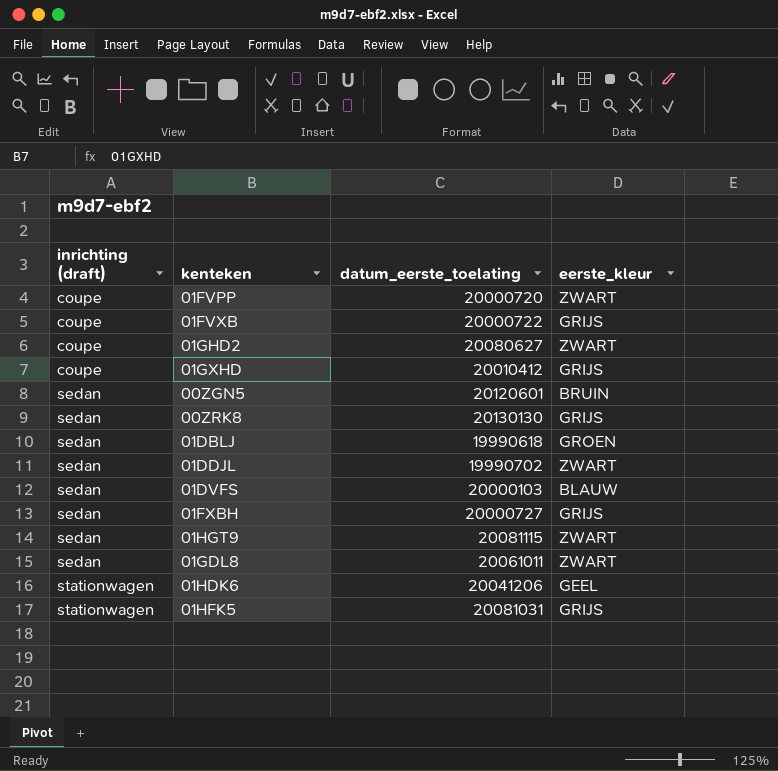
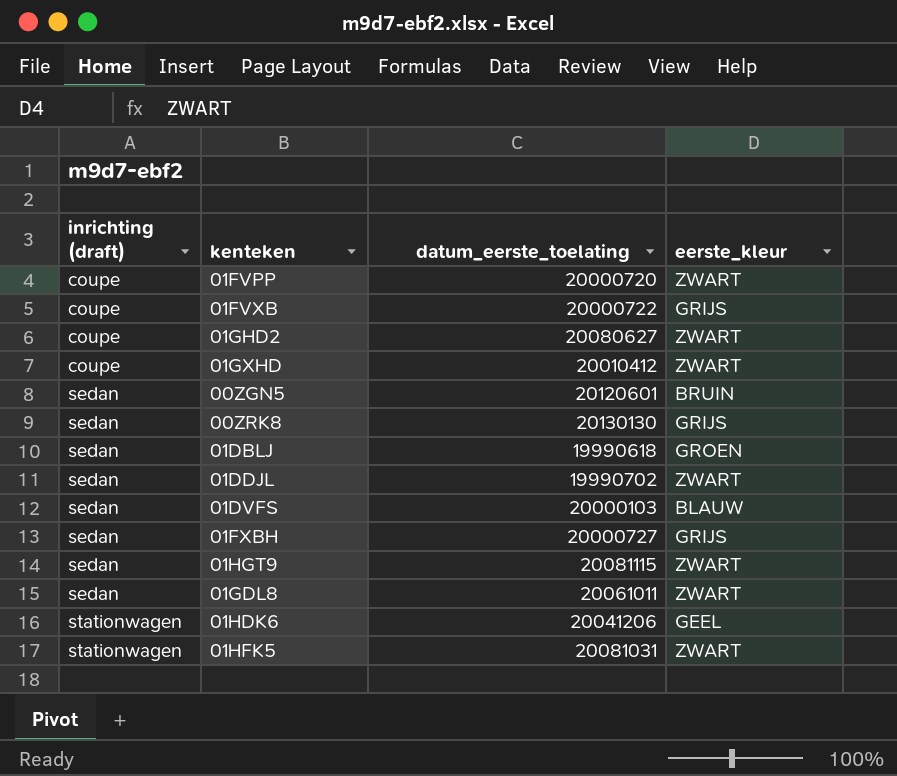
01GXHD | eerste_kleur: GRIJS -> ZWART
01HFK5 | eerste_kleur: GRIJS -> ZWART

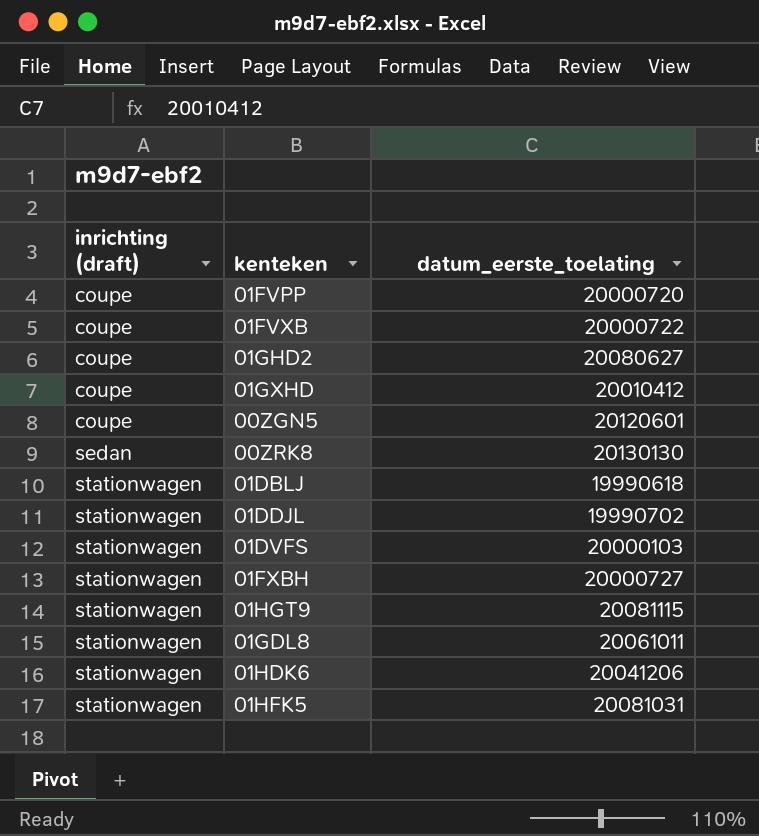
column eerste_kleur | position: 4 -> none
00ZGN5 | inrichting (draft): sedan -> coupe
01DBLJ | inrichting (draft): sedan -> stationwagen
01DDJL | inrichting (draft): sedan -> stationwagen
01DVFS | inrichting (draft): sedan -> stationwagen
01FXBH | inrichting (draft): sedan -> stationwagen
01HGT9 | inrichting (draft): sedan -> stationwagen
01GDL8 | inrichting (draft): sedan -> stationwagen

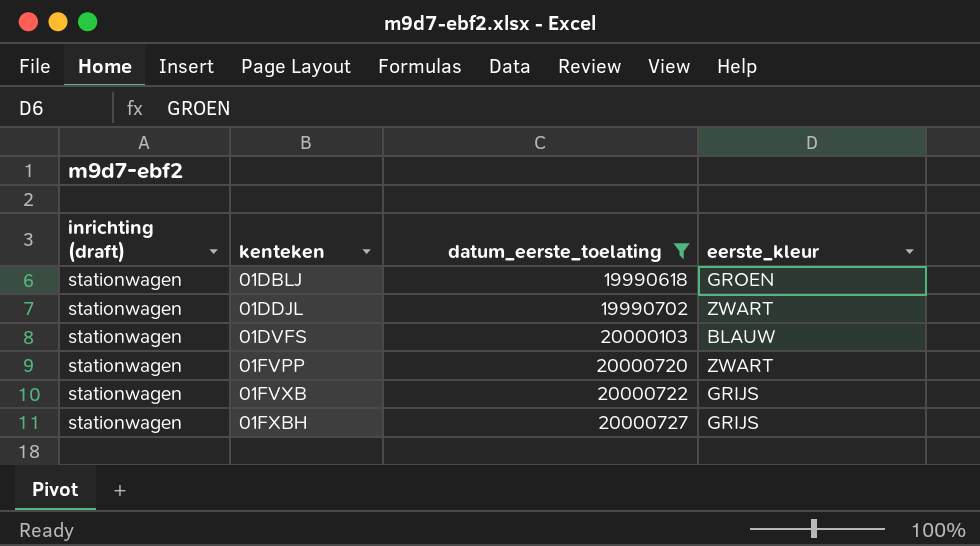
filter: none -> datum_eerste_toelating <= 20000727
row order: inrichting (draft) ascending -> kenteken ascending
column eerste_kleur | position: none -> 4
01FVPP | inrichting (draft): coupe -> stationwagen
01FVXB | inrichting (draft): coupe -> stationwagen

